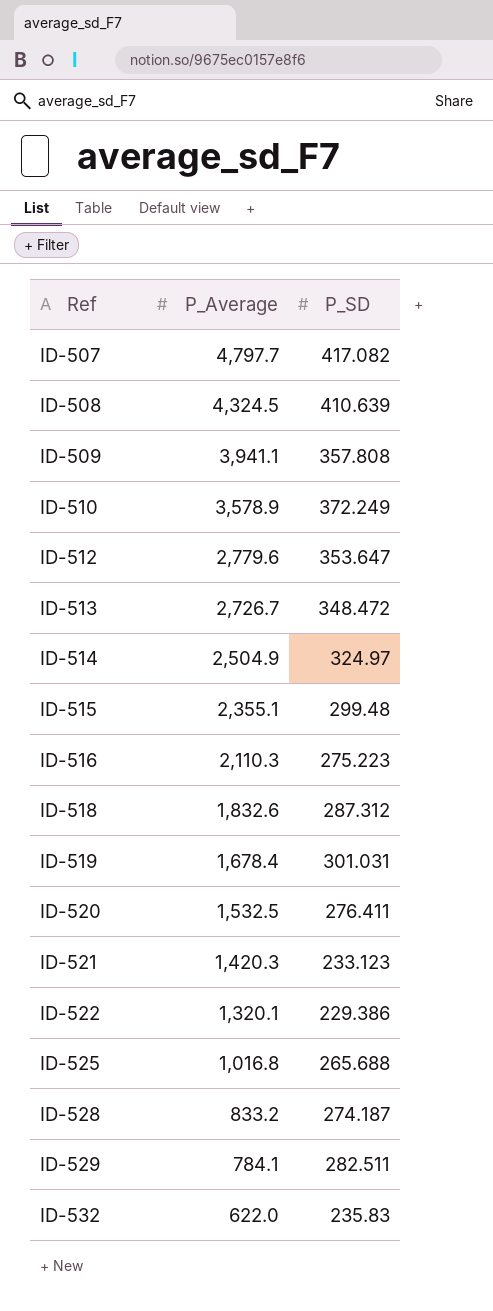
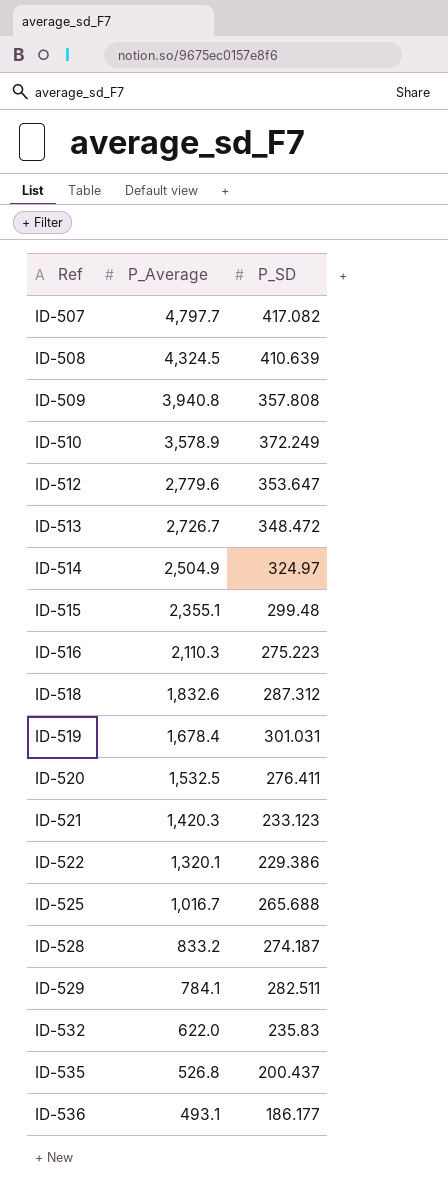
ID-509 | P_Average: 3,941.1 -> 3,940.8
ID-525 | P_Average: 1,016.8 -> 1,016.7
row ID-535: none -> 526.8 | 200.437
row ID-536: none -> 493.1 | 186.177

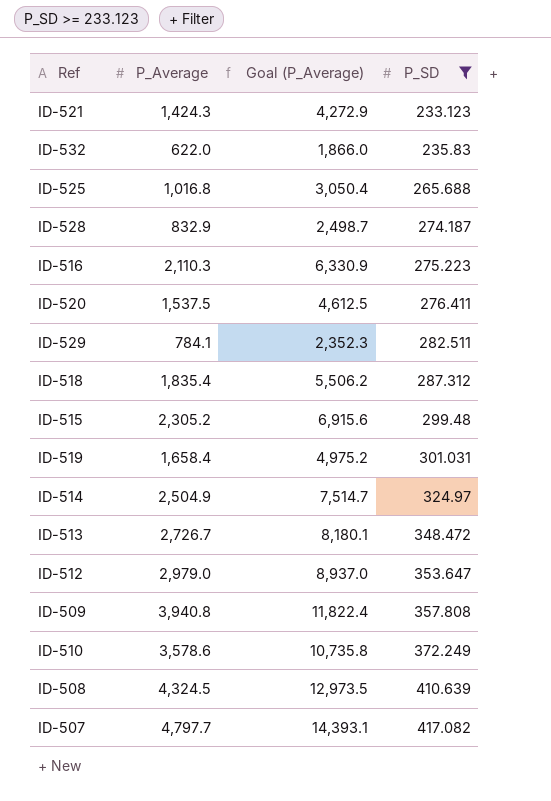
filter: none -> P_SD >= 233.123
row order: Ref ascending -> P_SD ascending
column Goal (P_Average) | formula: none -> [P_Average] * 3
ID-521 | P_Average: 1,420.3 -> 1,424.3
ID-525 | P_Average: 1,016.7 -> 1,016.8
ID-528 | P_Average: 833.2 -> 832.9
ID-520 | P_Average: 1,532.5 -> 1,537.5
ID-518 | P_Average: 1,832.6 -> 1,835.4
ID-515 | P_Average: 2,355.1 -> 2,305.2
ID-519 | P_Average: 1,678.4 -> 1,658.4
ID-512 | P_Average: 2,779.6 -> 2,979.0
ID-510 | P_Average: 3,578.9 -> 3,578.6

